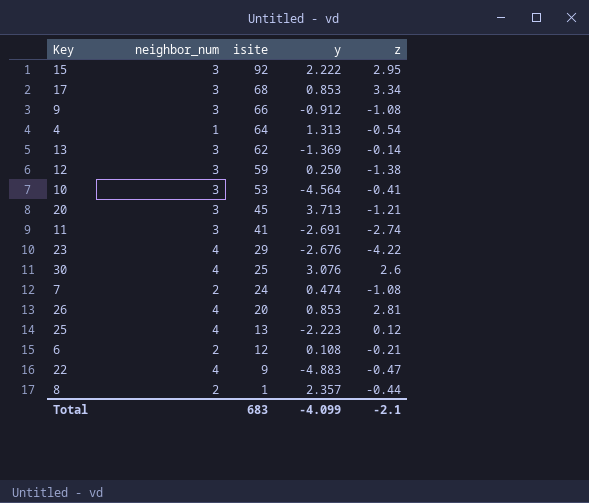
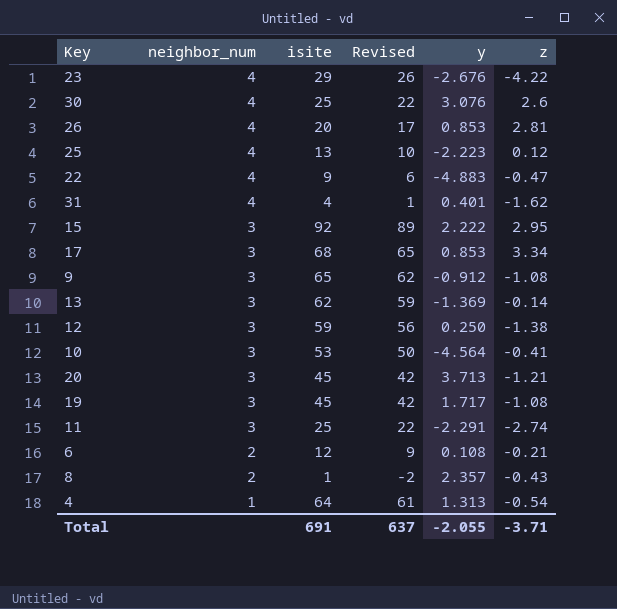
row order: isite descending -> neighbor_num descending
column Revised | formula: none -> [isite] - 3
row 7: 2 | 24 | 0.474 | -1.08 -> none
row 31: none -> 4 | 4 | 1 | 0.401 | -1.62
9 | isite: 66 -> 65
row 19: none -> 3 | 45 | 42 | 1.717 | -1.08
11 | isite: 41 -> 25
11 | y: -2.691 -> -2.291
8 | z: -0.44 -> -0.43
Total | isite: 683 -> 691
Total | y: -4.099 -> -2.055
Total | z: -2.1 -> -3.71

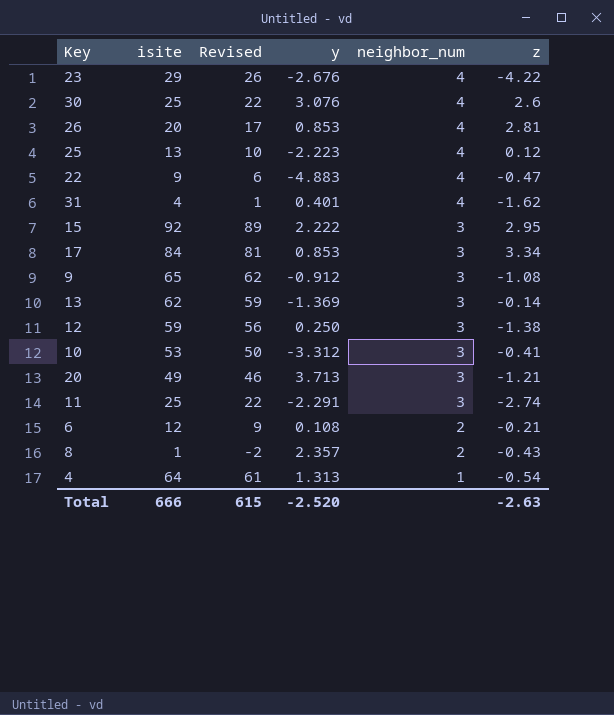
column neighbor_num | position: 2 -> 5
row 19: 3 | 45 | 42 | 1.717 | -1.08 -> none
17 | isite: 68 -> 84
17 | Revised: 65 -> 81
10 | y: -4.564 -> -3.312
20 | isite: 45 -> 49
20 | Revised: 42 -> 46
Total | isite: 691 -> 666
Total | Revised: 637 -> 615
Total | y: -2.055 -> -2.520
Total | z: -3.71 -> -2.63

